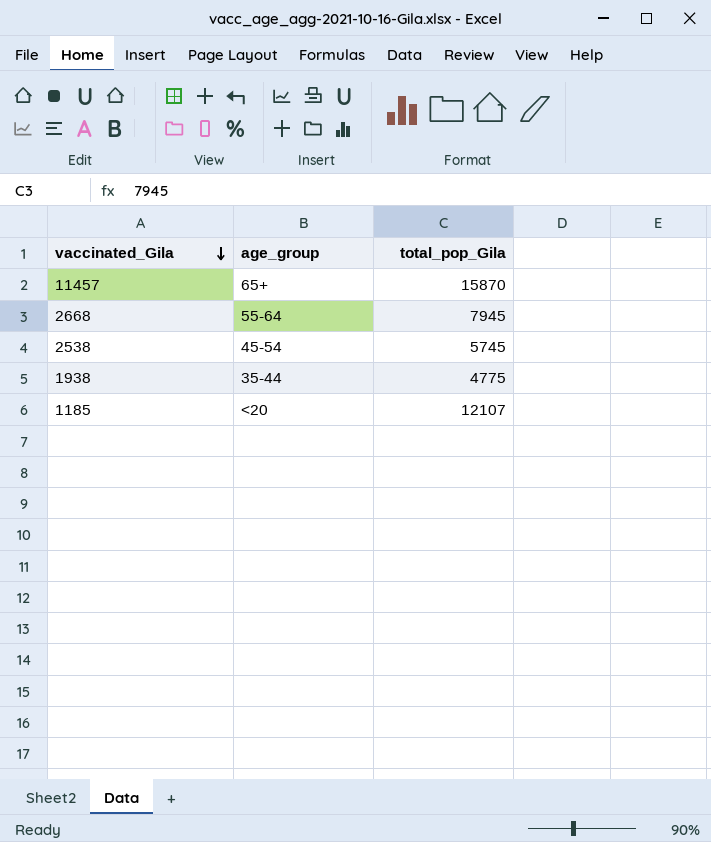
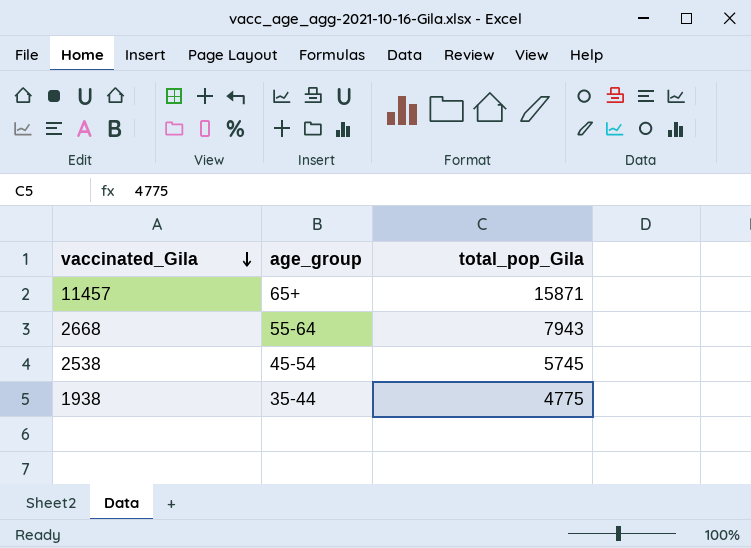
row 1185: <20 | 12107 -> none
11457 | total_pop_Gila: 15870 -> 15871
2668 | total_pop_Gila: 7945 -> 7943

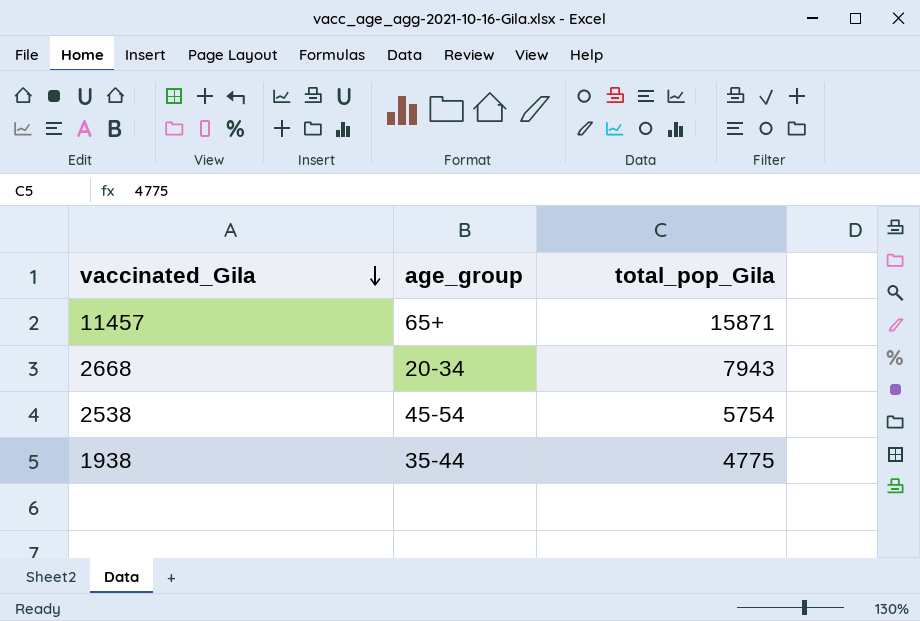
2668 | age_group: 55-64 -> 20-34
2538 | total_pop_Gila: 5745 -> 5754

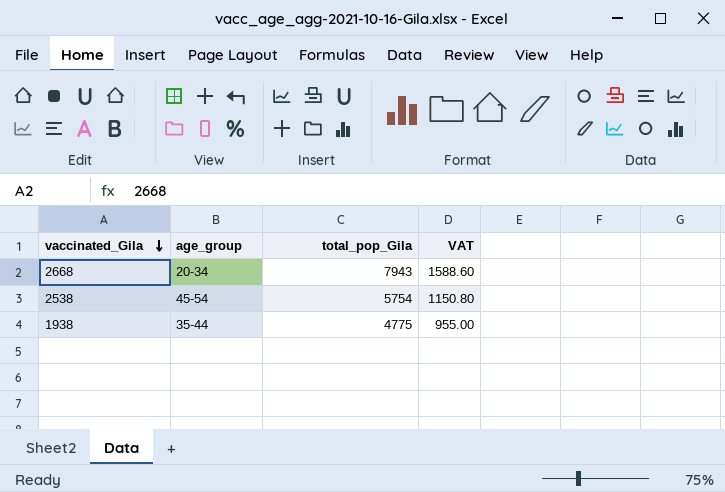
column VAT | formula: none -> [total_pop_Gila] * 0.2
row 11457: 65+ | 15871 -> none

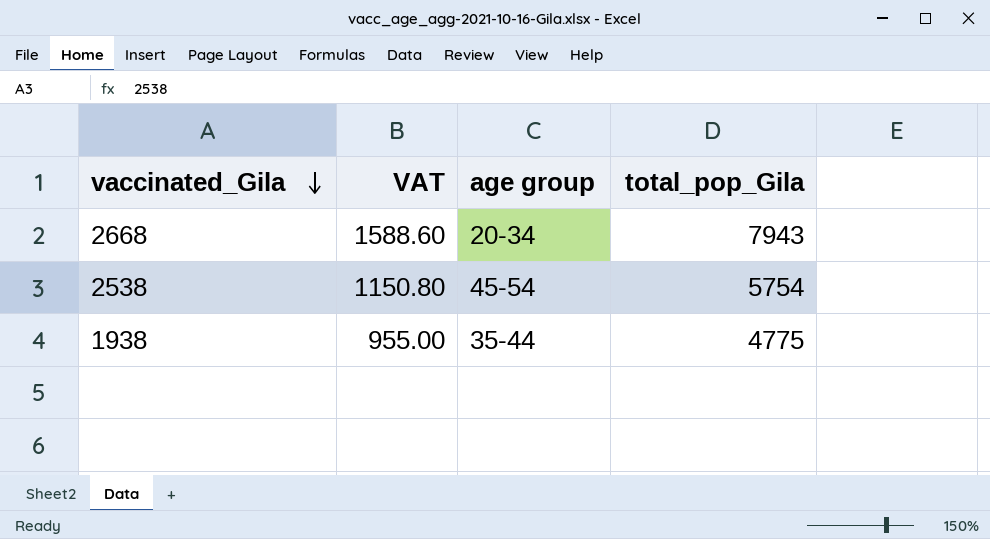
column VAT | position: 4 -> 2
column name: age_group -> age group

